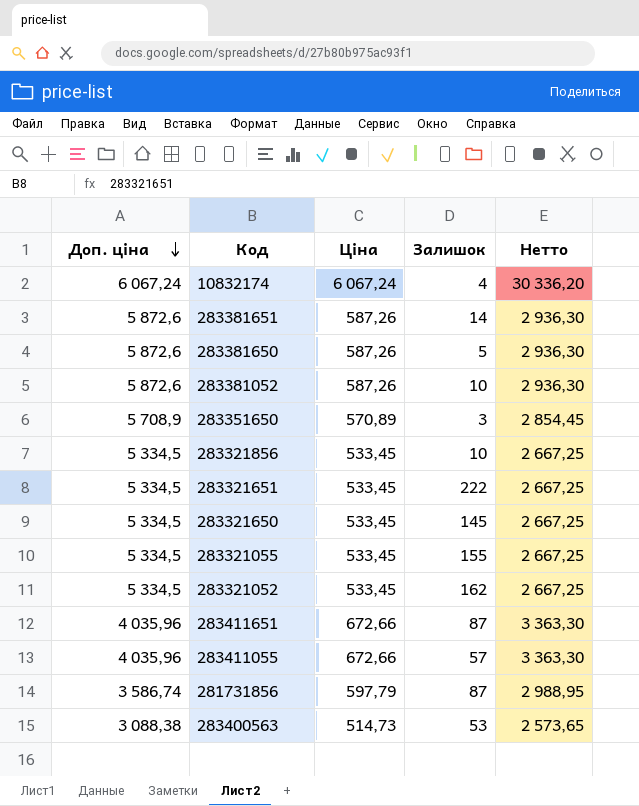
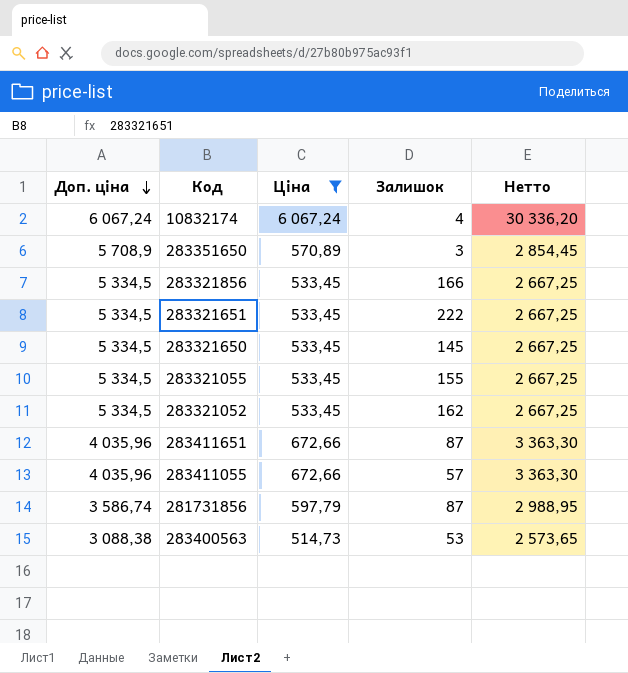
filter: none -> Ціна != 587,26
283321856 | Залишок: 10 -> 166

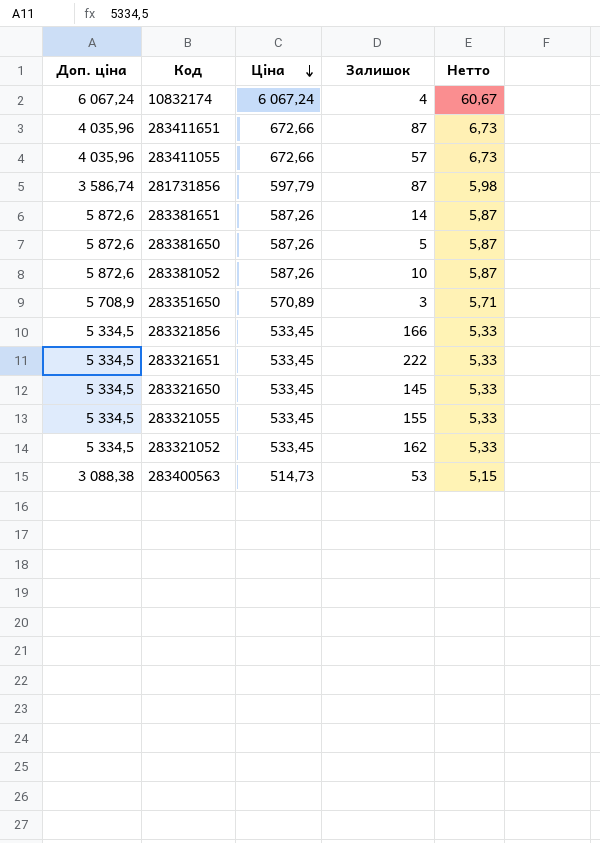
filter: Ціна != 587,26 -> none
row order: Доп. ціна descending -> Ціна descending
column Нетто | formula: [Ціна] * 5 -> [Ціна] * 0,01

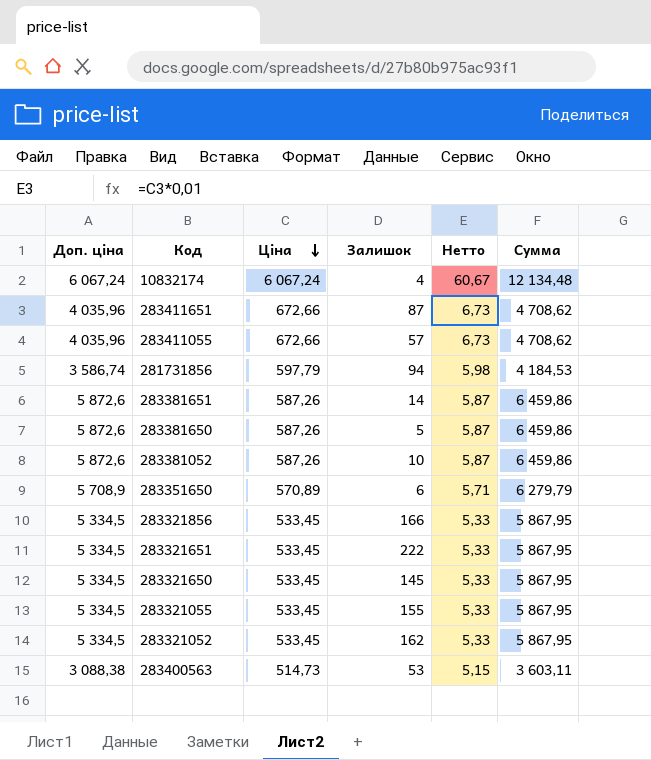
column Сумма | formula: none -> [Доп. ціна] + [Ціна]
281731856 | Залишок: 87 -> 94
283351650 | Залишок: 3 -> 6

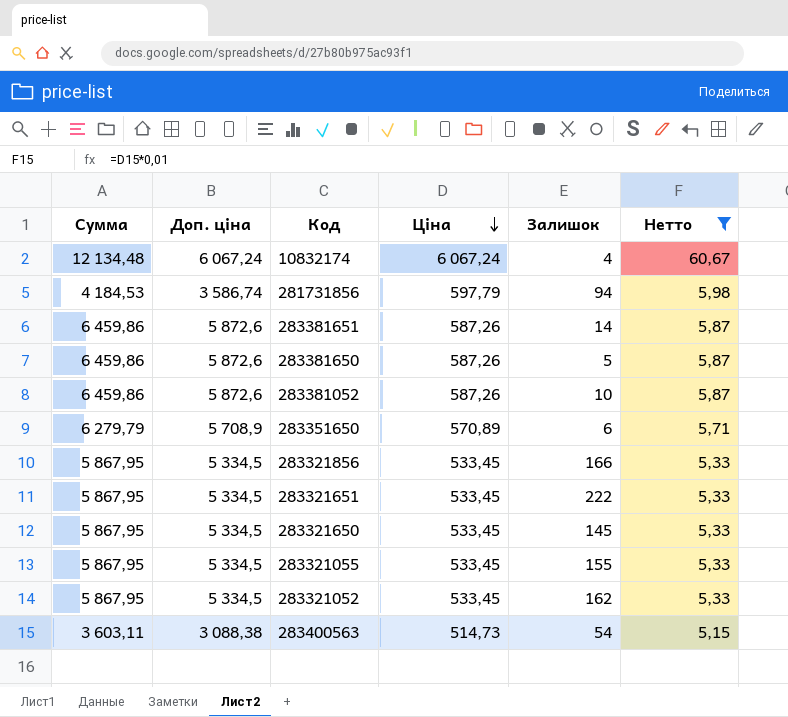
filter: none -> Нетто != 6,73
column Сумма | position: 6 -> 1
283400563 | Залишок: 53 -> 54

